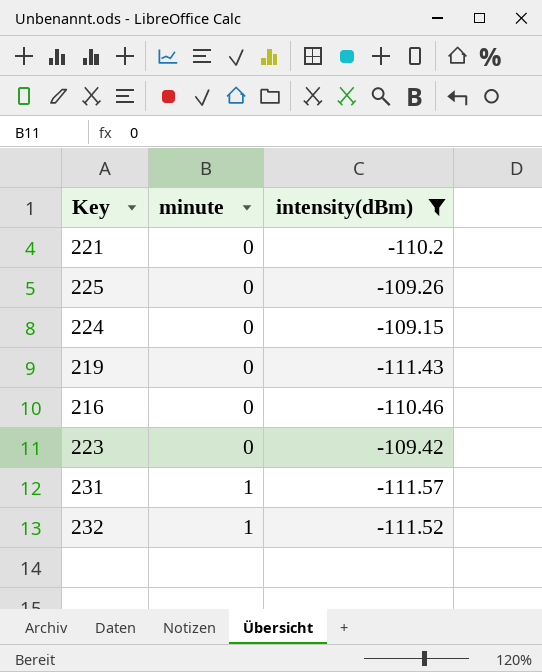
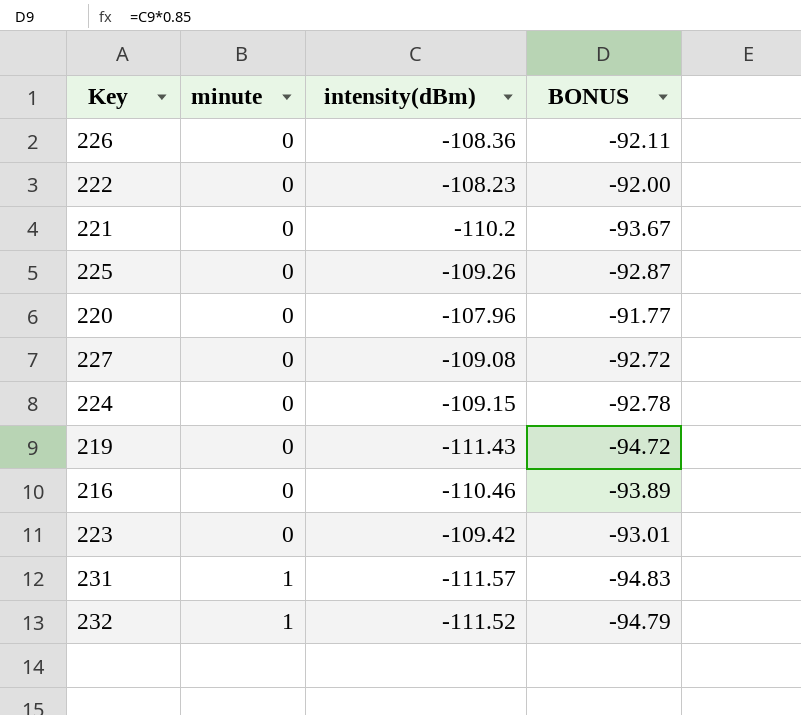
filter: intensity(dBm) <= -109.15 -> none
column BONUS | formula: none -> [intensity(dBm)] * 0.85

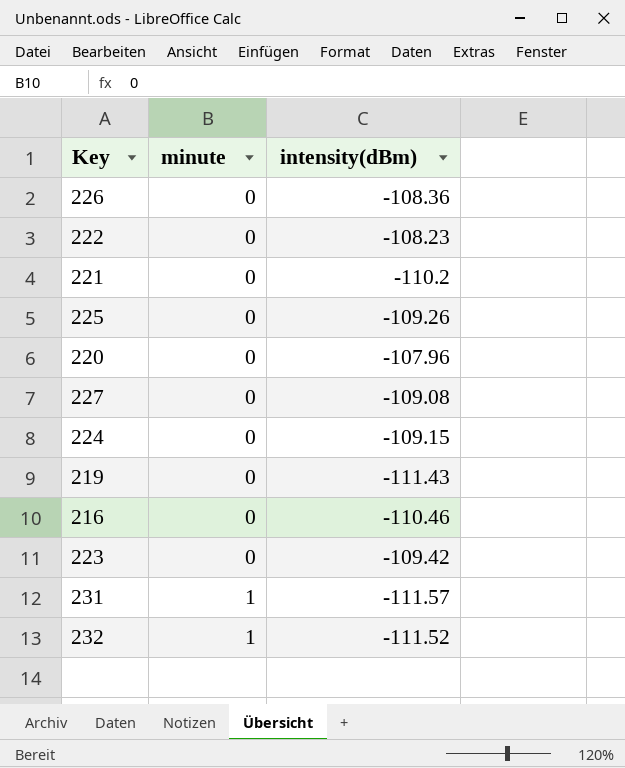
column BONUS | formula: [intensity(dBm)] * 0.85 -> none

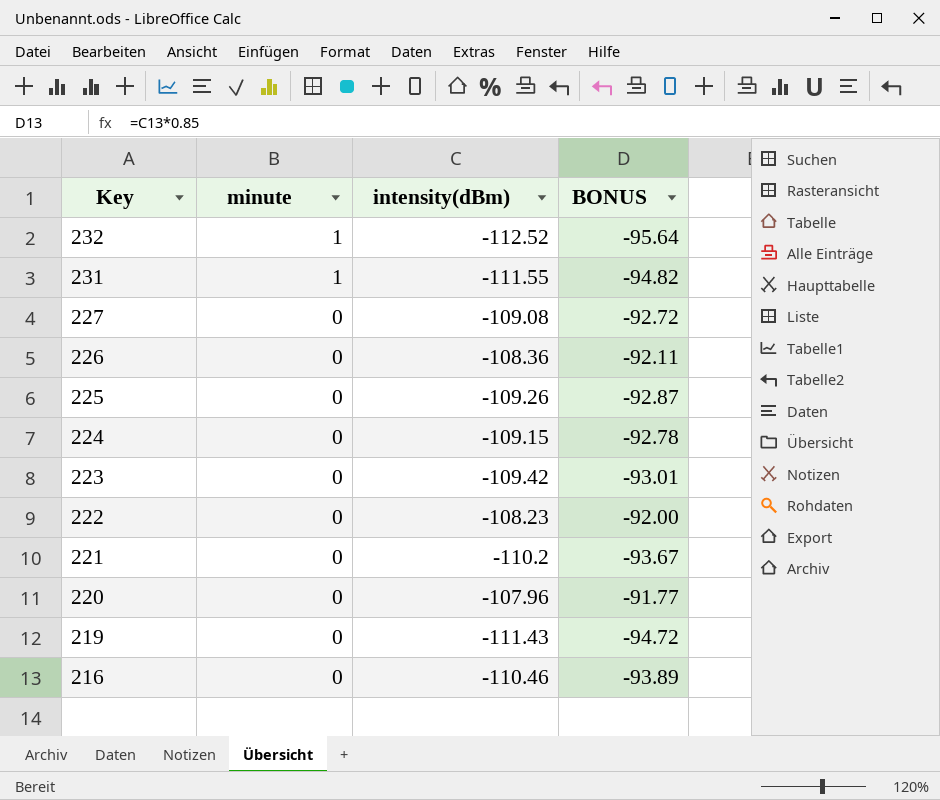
row order: minute ascending -> Key descending
column BONUS | formula: none -> [intensity(dBm)] * 0.85
232 | intensity(dBm): -111.52 -> -112.52
231 | intensity(dBm): -111.57 -> -111.55

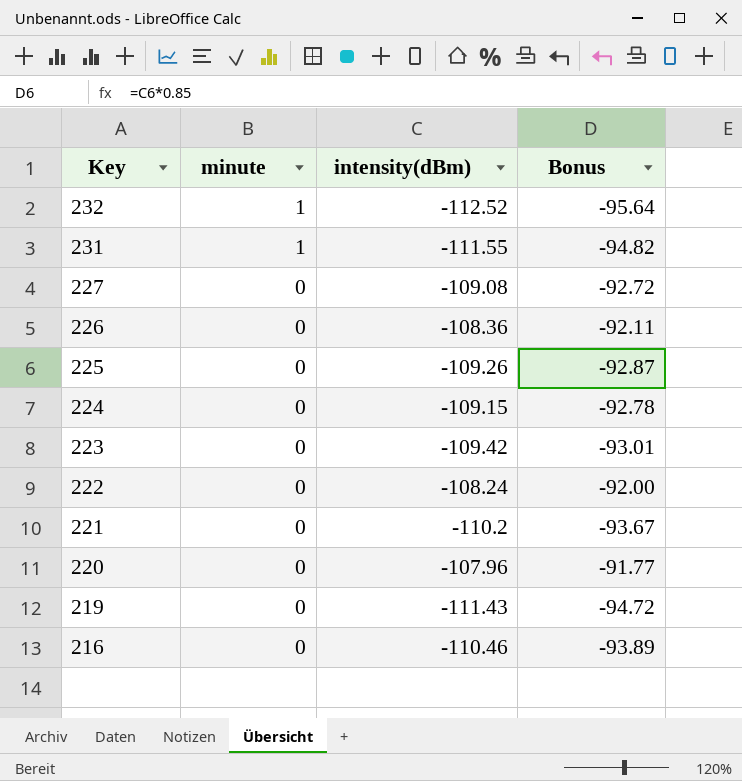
column name: BONUS -> Bonus
222 | intensity(dBm): -108.23 -> -108.24

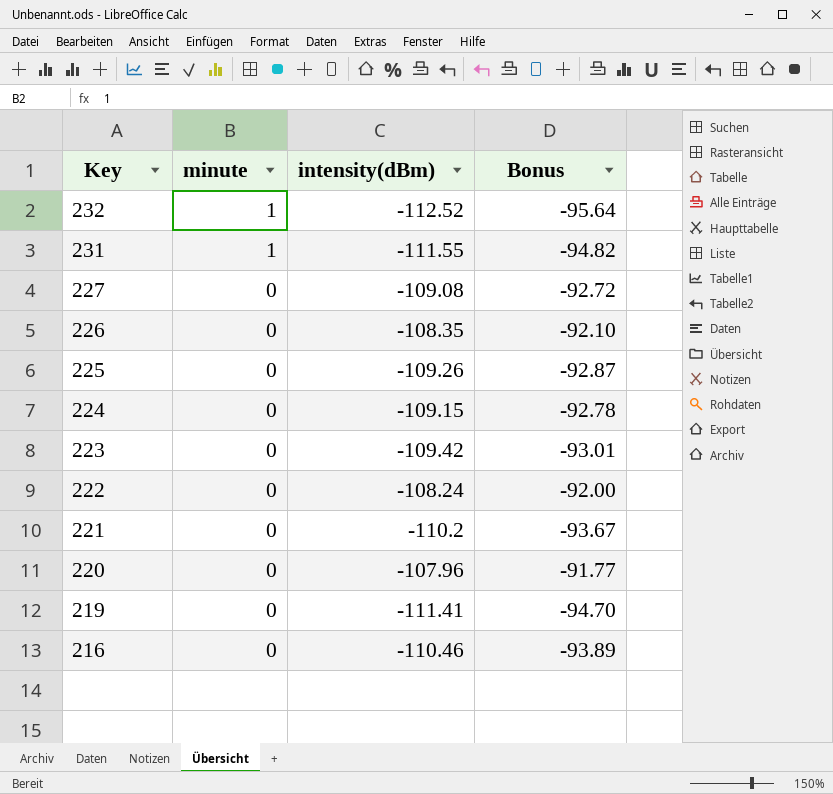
226 | intensity(dBm): -108.36 -> -108.35
226 | Bonus: -92.11 -> -92.10
219 | intensity(dBm): -111.43 -> -111.41
219 | Bonus: -94.72 -> -94.70

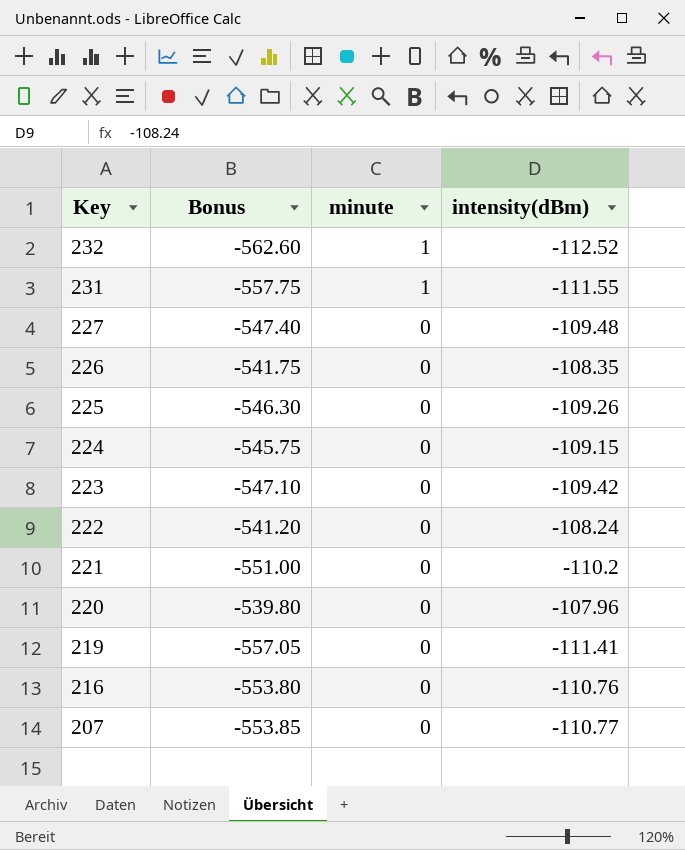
column Bonus | formula: [intensity(dBm)] * 0.85 -> [intensity(dBm)] * 5
column Bonus | position: 4 -> 2
227 | intensity(dBm): -109.08 -> -109.48
216 | intensity(dBm): -110.46 -> -110.76
row 207: none -> -553.85 | 0 | -110.77

